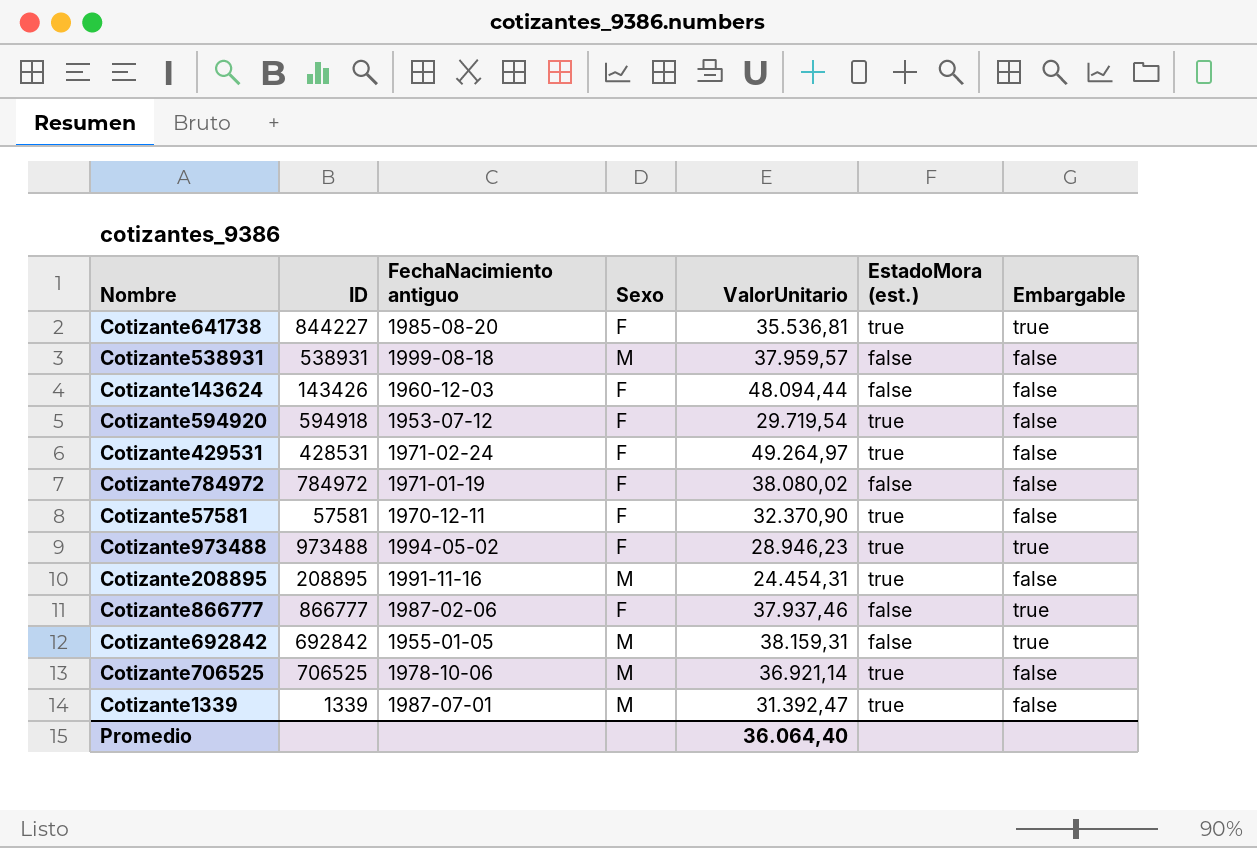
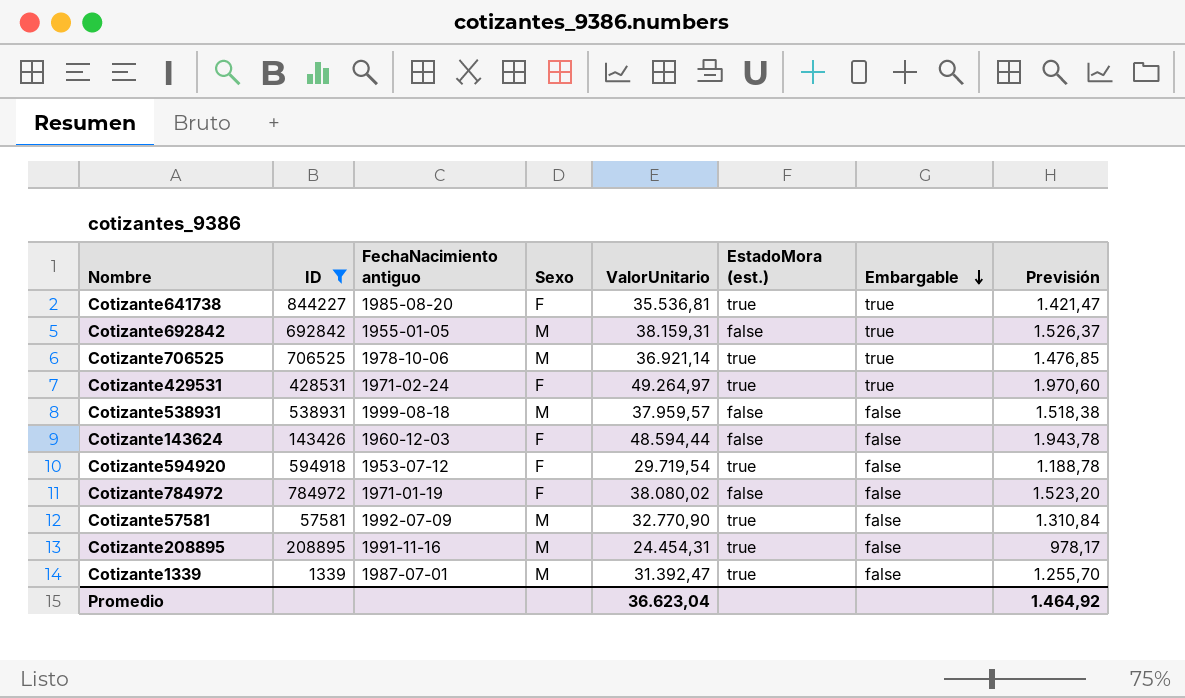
filter: none -> ID <= 844227
row order: none -> Embargable descending
column Previsión | formula: none -> [ValorUnitario] * 0,04
Cotizante706525 | Embargable: false -> true
Cotizante429531 | Embargable: false -> true
Cotizante143624 | ValorUnitario: 48.094,44 -> 48.594,44
Cotizante57581 | FechaNacimiento antiguo: 1970-12-11 -> 1992-07-09
Cotizante57581 | Sexo: F -> M
Cotizante57581 | ValorUnitario: 32.370,90 -> 32.770,90
Promedio | ValorUnitario: 36.064,40 -> 36.623,04

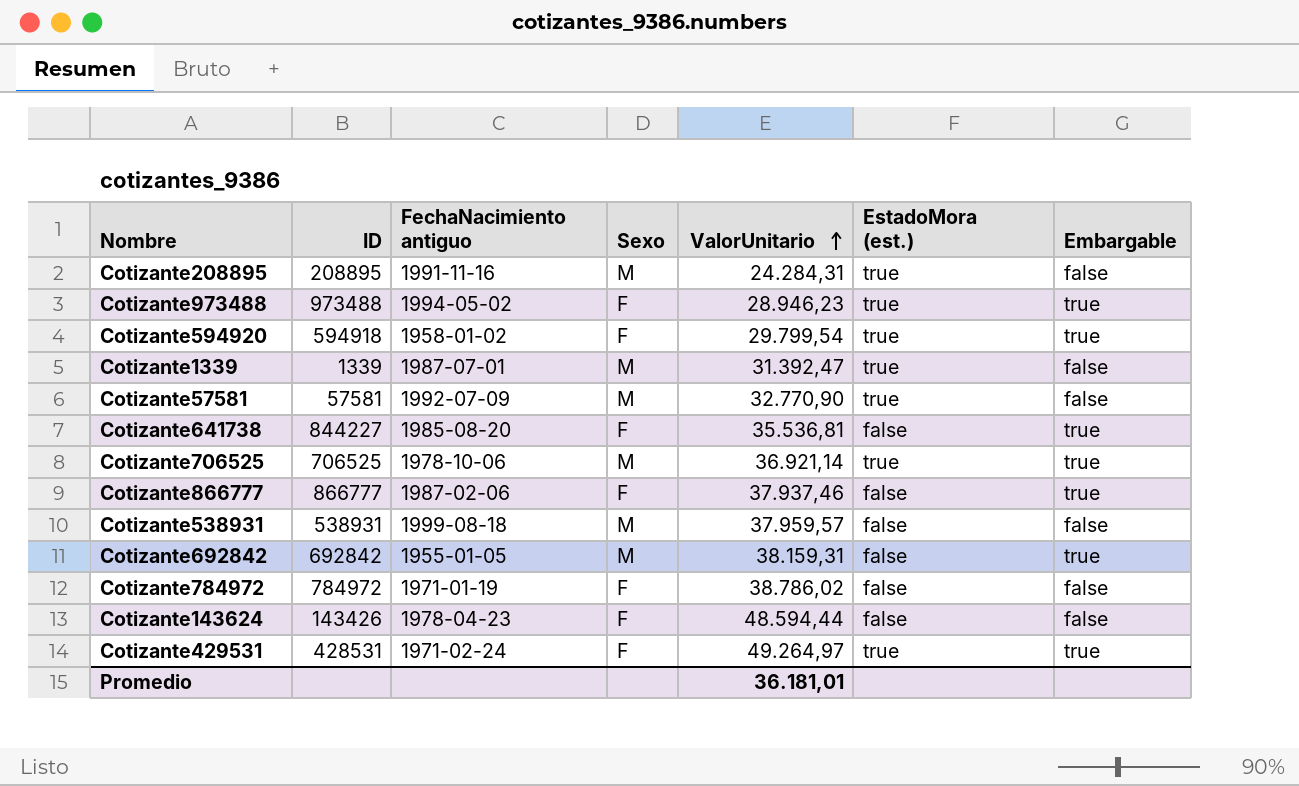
filter: ID <= 844227 -> none
row order: Embargable descending -> ValorUnitario ascending
column Previsión | formula: [ValorUnitario] * 0,04 -> none
Cotizante208895 | ValorUnitario: 24.454,31 -> 24.284,31
Cotizante594920 | FechaNacimiento antiguo: 1953-07-12 -> 1958-01-02
Cotizante594920 | ValorUnitario: 29.719,54 -> 29.799,54
Cotizante594920 | Embargable: false -> true
Cotizante641738 | EstadoMora (est.): true -> false
Cotizante784972 | ValorUnitario: 38.080,02 -> 38.786,02
Cotizante143624 | FechaNacimiento antiguo: 1960-12-03 -> 1978-04-23
Promedio | ValorUnitario: 36.623,04 -> 36.181,01

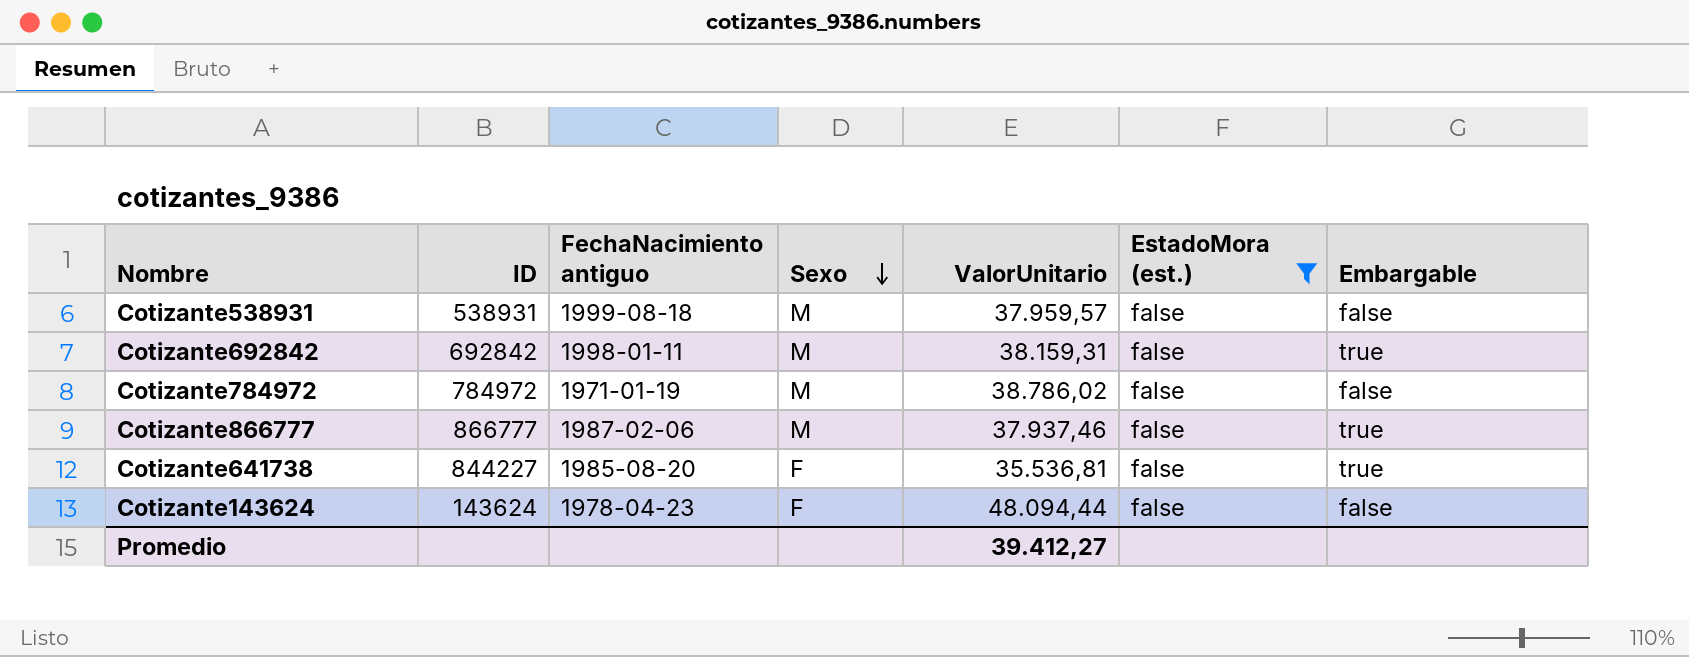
filter: none -> EstadoMora (est.) = false
row order: ValorUnitario ascending -> Sexo descending
Cotizante692842 | FechaNacimiento antiguo: 1955-01-05 -> 1998-01-11
Cotizante784972 | Sexo: F -> M
Cotizante866777 | Sexo: F -> M
Cotizante143624 | ID: 143426 -> 143624
Cotizante143624 | ValorUnitario: 48.594,44 -> 48.094,44
Promedio | ValorUnitario: 36.181,01 -> 39.412,27

